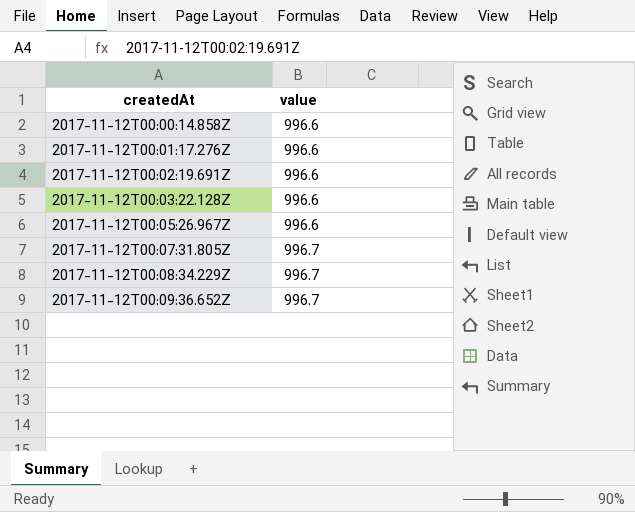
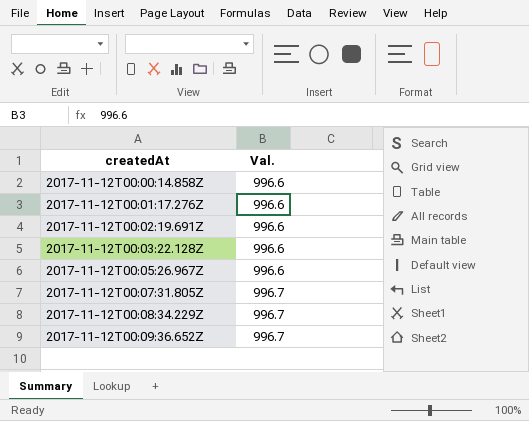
column name: value -> Val.

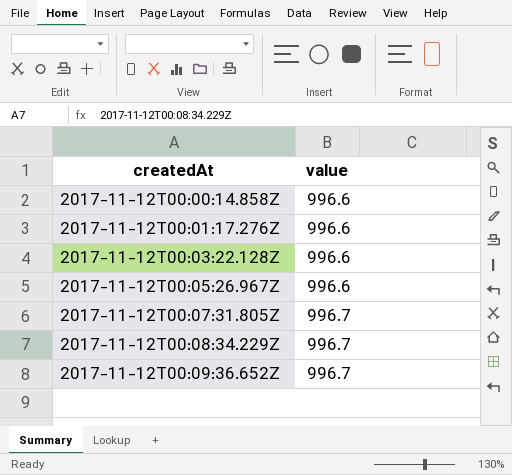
column name: Val. -> value
row 2017-11-12T00:02:19.691Z: 996.6 -> none

